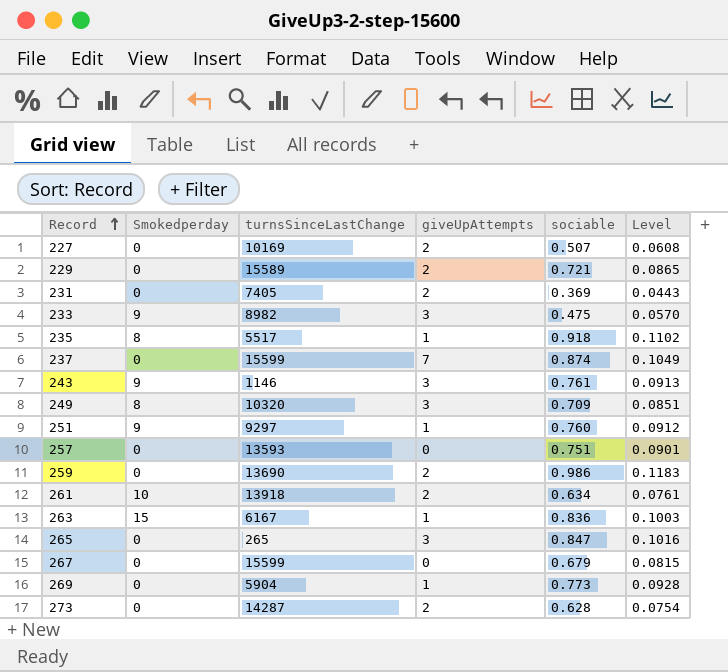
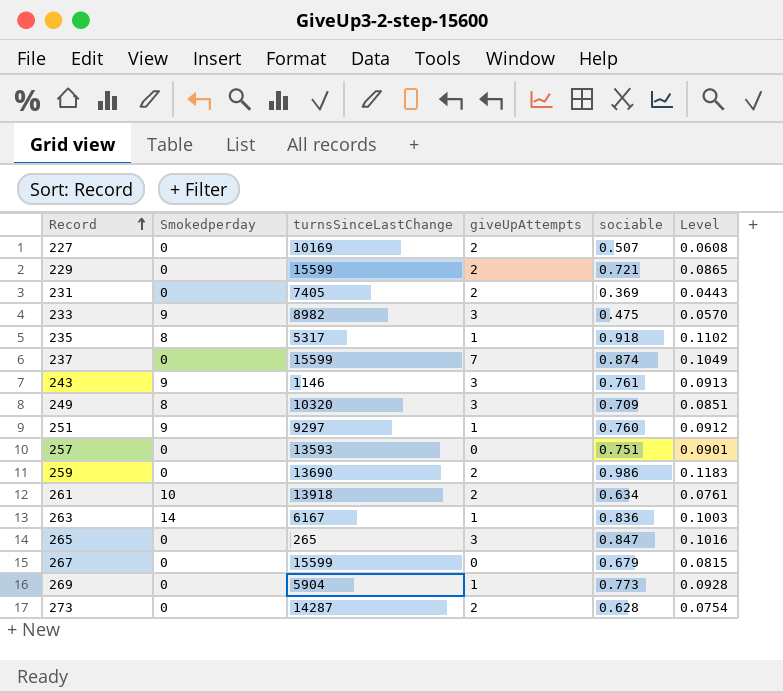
229 | turnsSinceLastChange: 15589 -> 15599
235 | turnsSinceLastChange: 5517 -> 5317
263 | Smokedperday: 15 -> 14

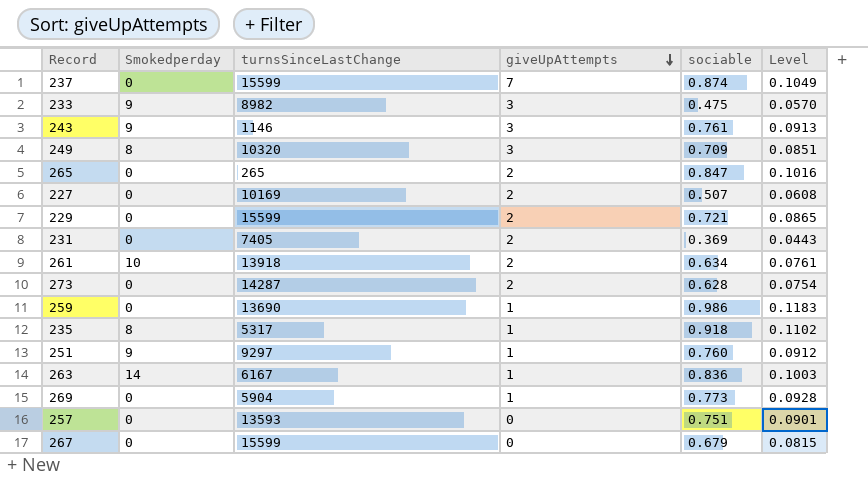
row order: Record ascending -> giveUpAttempts descending
265 | giveUpAttempts: 3 -> 2
259 | giveUpAttempts: 2 -> 1

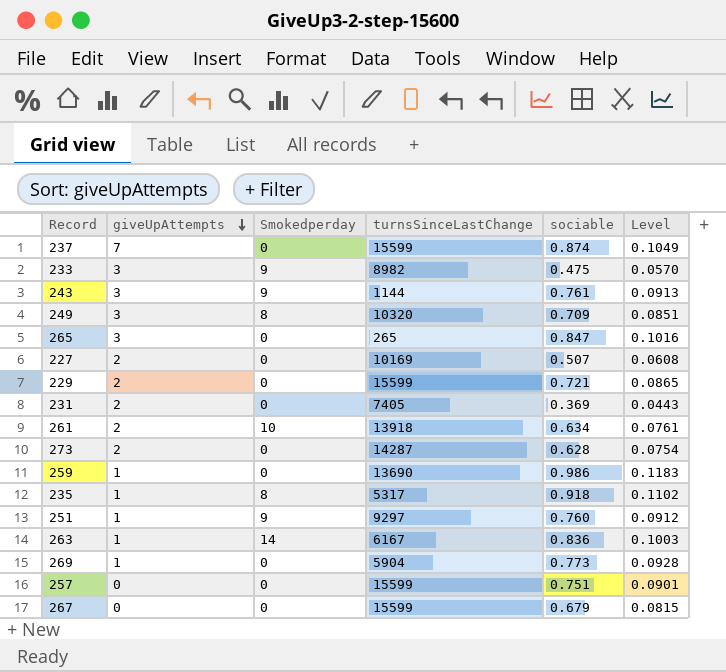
column giveUpAttempts | position: 4 -> 2
243 | turnsSinceLastChange: 1146 -> 1144
265 | giveUpAttempts: 2 -> 3
257 | turnsSinceLastChange: 13593 -> 15599

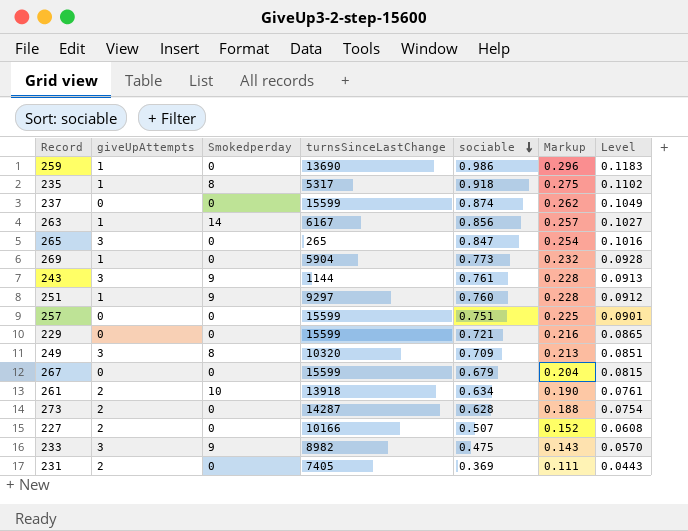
row order: giveUpAttempts descending -> sociable descending
column Markup | formula: none -> [sociable] * 0.3
237 | giveUpAttempts: 7 -> 0
263 | sociable: 0.836 -> 0.856
263 | Level: 0.1003 -> 0.1027
229 | giveUpAttempts: 2 -> 0
227 | turnsSinceLastChange: 10169 -> 10166

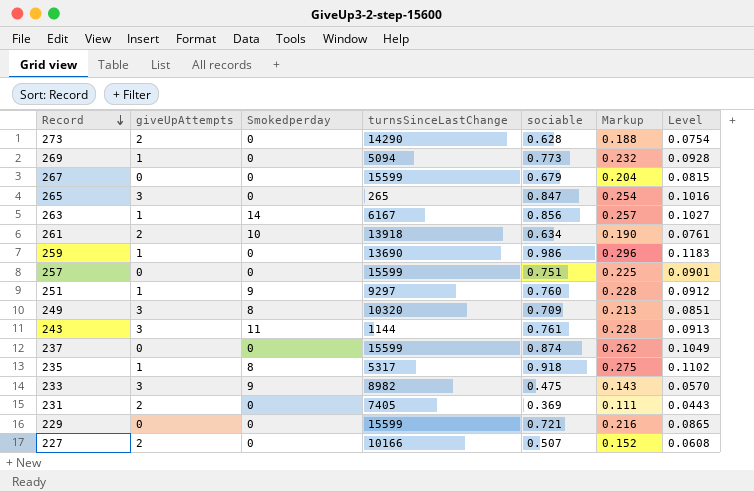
row order: sociable descending -> Record descending
273 | turnsSinceLastChange: 14287 -> 14290
269 | turnsSinceLastChange: 5904 -> 5094
243 | Smokedperday: 9 -> 11

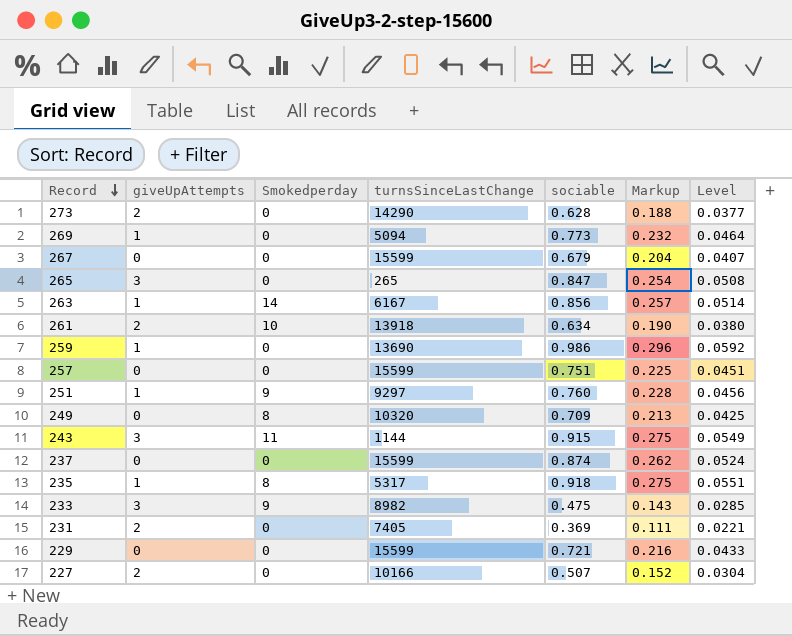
column Level | formula: [sociable] * 0.12 -> [sociable] * 0.06
249 | giveUpAttempts: 3 -> 0
243 | sociable: 0.761 -> 0.915
243 | Markup: 0.228 -> 0.275

